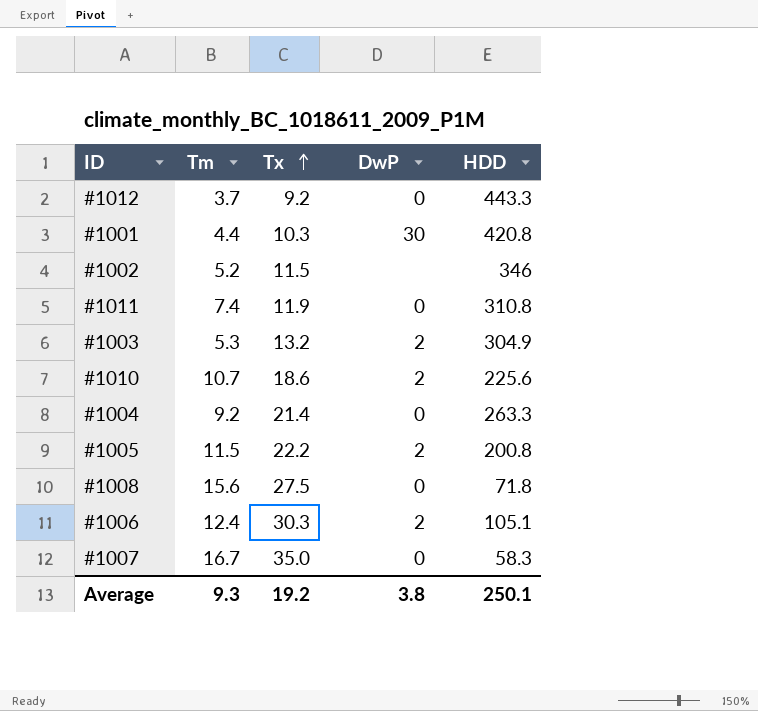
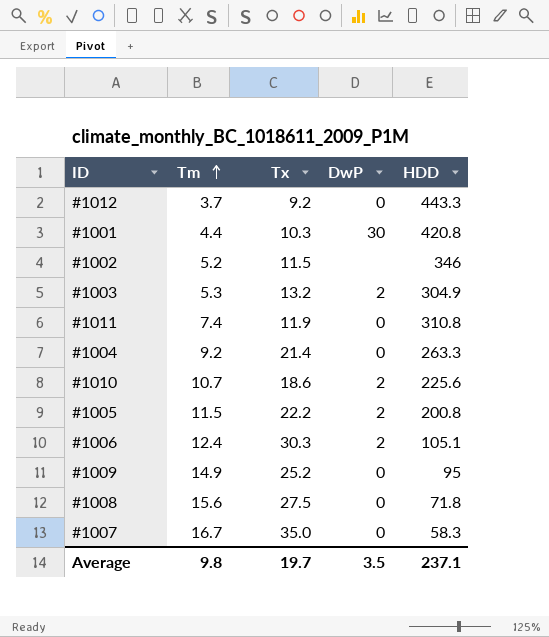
row order: Tx ascending -> Tm ascending
row #1009: none -> 14.9 | 25.2 | 0 | 95
Average | Tm: 9.3 -> 9.8
Average | Tx: 19.2 -> 19.7
Average | DwP: 3.8 -> 3.5
Average | HDD: 250.1 -> 237.1

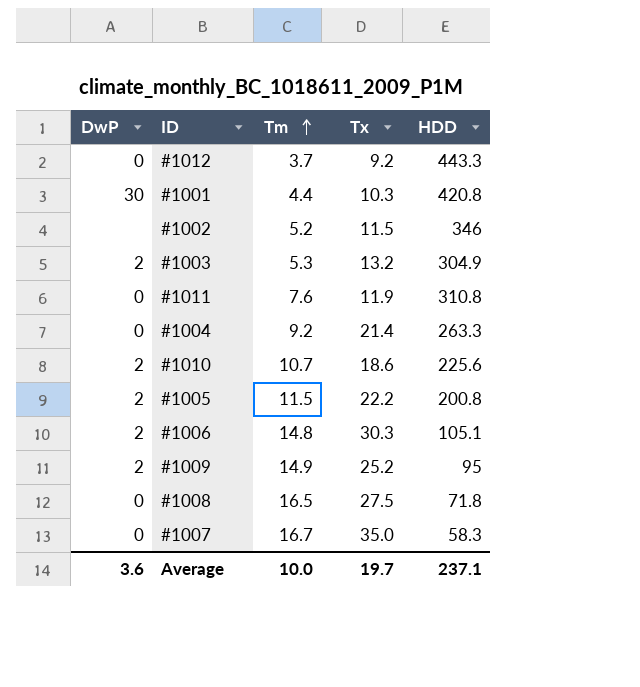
column DwP | position: 4 -> 1
#1011 | Tm: 7.4 -> 7.6
#1006 | Tm: 12.4 -> 14.8
#1009 | DwP: 0 -> 2
#1008 | Tm: 15.6 -> 16.5
Average | DwP: 3.5 -> 3.6
Average | Tm: 9.8 -> 10.0

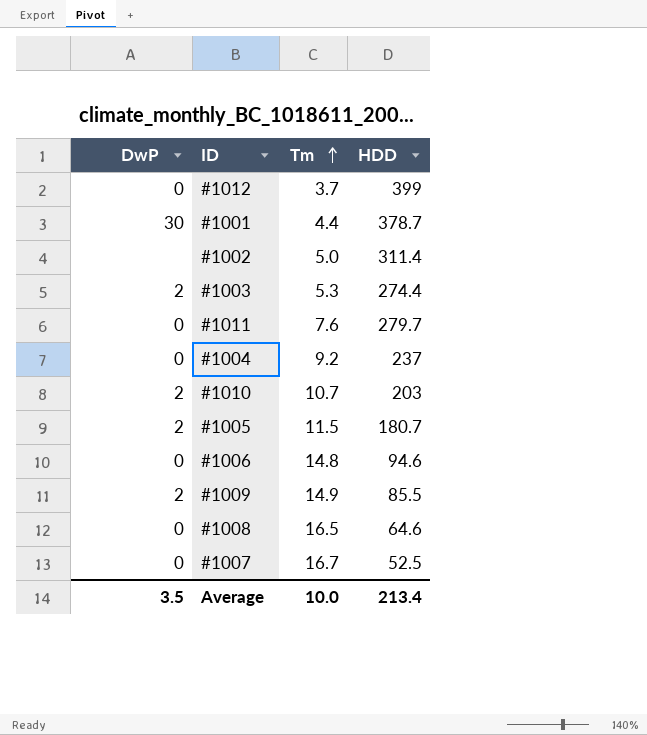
column Tx | position: 4 -> none
#1012 | HDD: 443.3 -> 399
#1001 | HDD: 420.8 -> 378.7
#1002 | Tm: 5.2 -> 5.0
#1002 | HDD: 346 -> 311.4
#1003 | HDD: 304.9 -> 274.4
#1011 | HDD: 310.8 -> 279.7
#1004 | HDD: 263.3 -> 237
#1010 | HDD: 225.6 -> 203
#1005 | HDD: 200.8 -> 180.7
#1006 | DwP: 2 -> 0
#1006 | HDD: 105.1 -> 94.6
#1009 | HDD: 95 -> 85.5
#1008 | HDD: 71.8 -> 64.6
#1007 | HDD: 58.3 -> 52.5
Average | DwP: 3.6 -> 3.5
Average | HDD: 237.1 -> 213.4

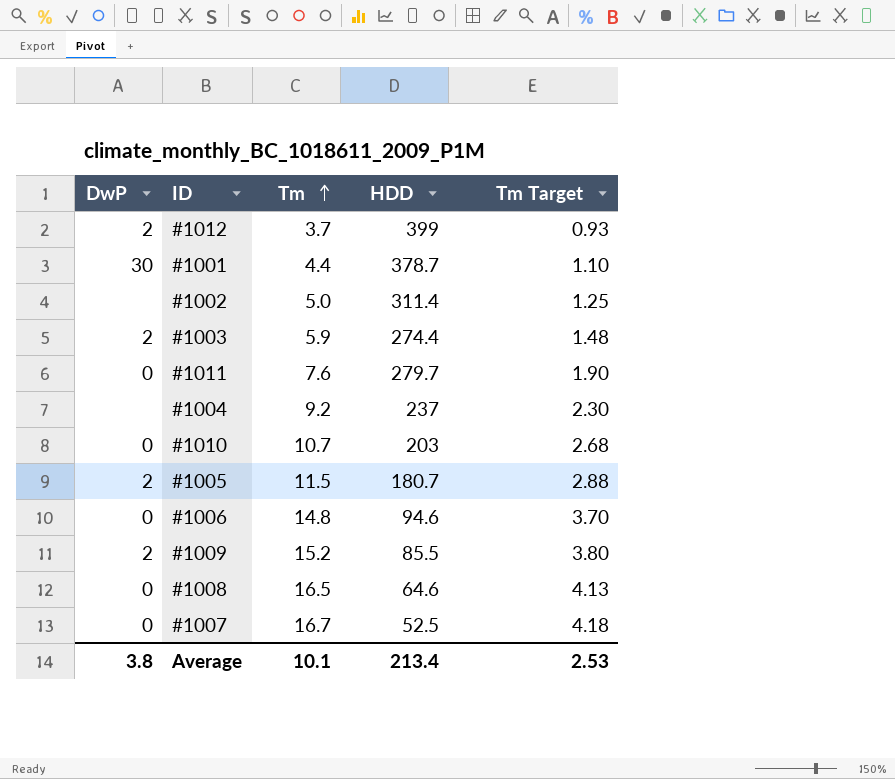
column Tm Target | formula: none -> [Tm] * 0.25
#1012 | DwP: 0 -> 2
#1003 | Tm: 5.3 -> 5.9
#1004 | DwP: 0 -> none
#1010 | DwP: 2 -> 0
#1009 | Tm: 14.9 -> 15.2
Average | DwP: 3.5 -> 3.8
Average | Tm: 10.0 -> 10.1

